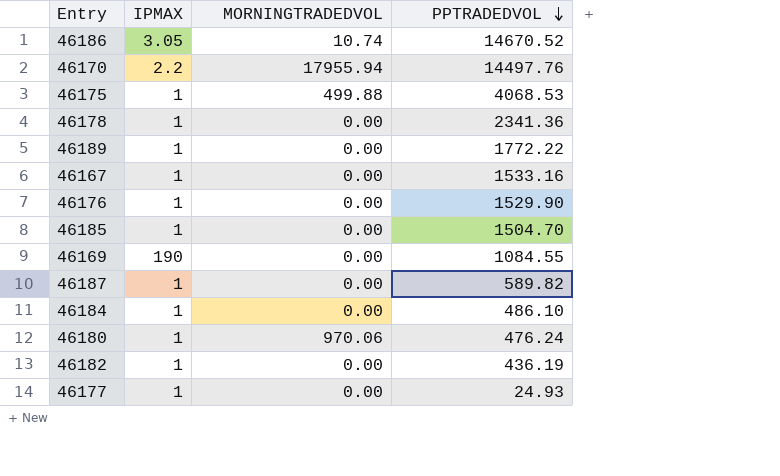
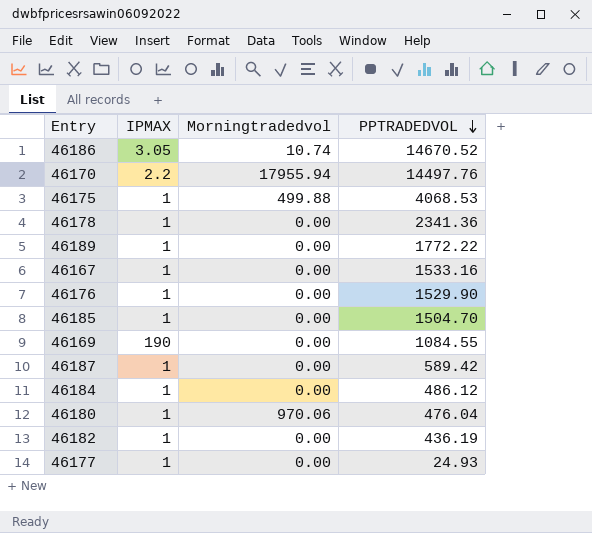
column name: MORNINGTRADEDVOL -> Morningtradedvol
46187 | PPTRADEDVOL: 589.82 -> 589.42
46184 | PPTRADEDVOL: 486.10 -> 486.12
46180 | PPTRADEDVOL: 476.24 -> 476.04

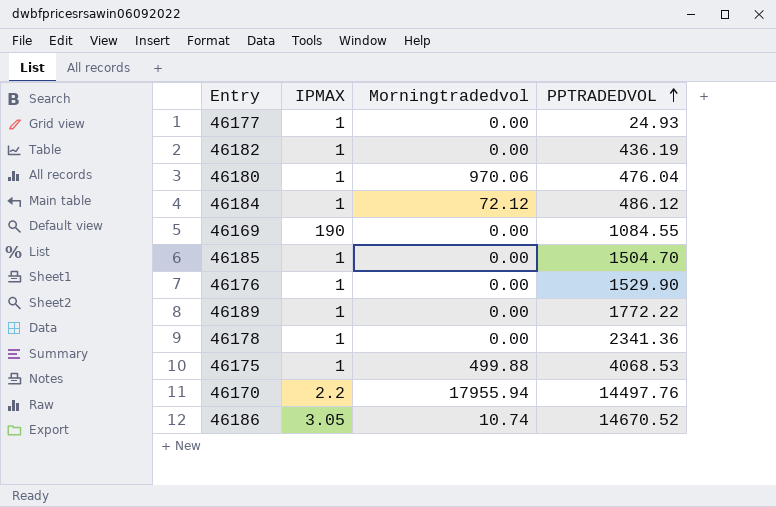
row order: PPTRADEDVOL descending -> PPTRADEDVOL ascending
row 46167: 1 | 0.00 | 1533.16 -> none
row 46187: 1 | 0.00 | 589.42 -> none
46184 | Morningtradedvol: 0.00 -> 72.12

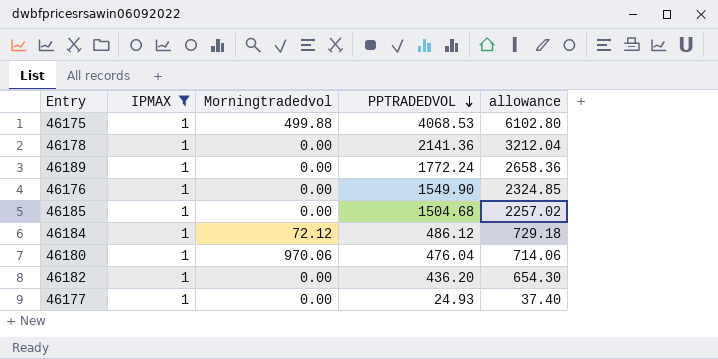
filter: none -> IPMAX = 1
row order: PPTRADEDVOL ascending -> PPTRADEDVOL descending
column allowance | formula: none -> [PPTRADEDVOL] * 1.5
46178 | PPTRADEDVOL: 2341.36 -> 2141.36
46189 | PPTRADEDVOL: 1772.22 -> 1772.24
46176 | PPTRADEDVOL: 1529.90 -> 1549.90
46185 | PPTRADEDVOL: 1504.70 -> 1504.68
46182 | PPTRADEDVOL: 436.19 -> 436.20

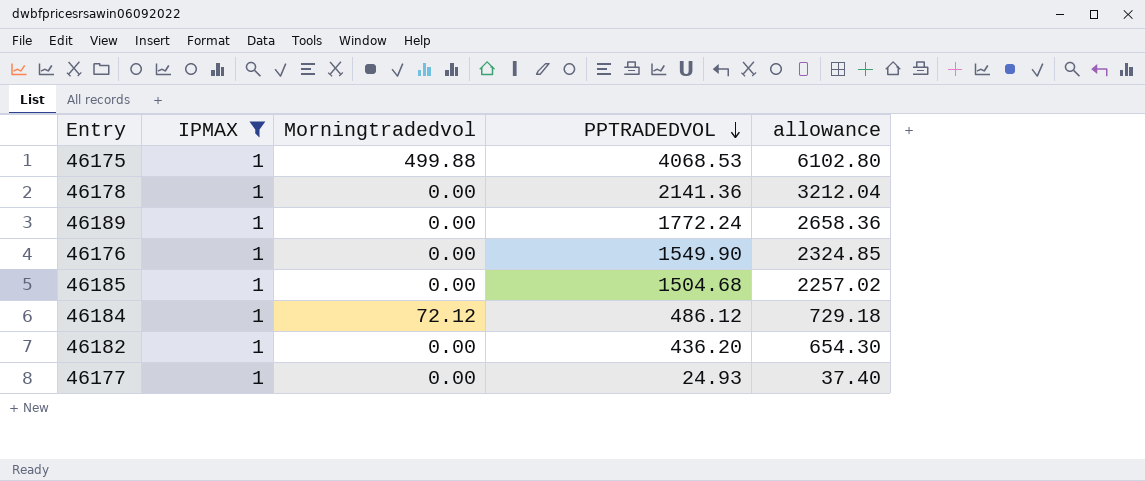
row 46180: 1 | 970.06 | 476.04 | 714.06 -> none

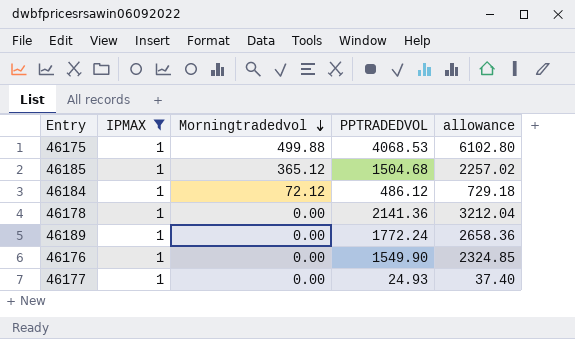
row order: PPTRADEDVOL descending -> Morningtradedvol descending
row 46182: 1 | 0.00 | 436.20 | 654.30 -> none
46185 | Morningtradedvol: 0.00 -> 365.12

